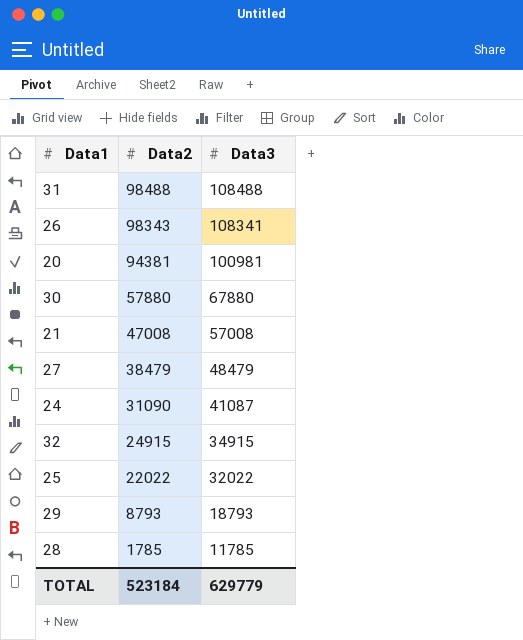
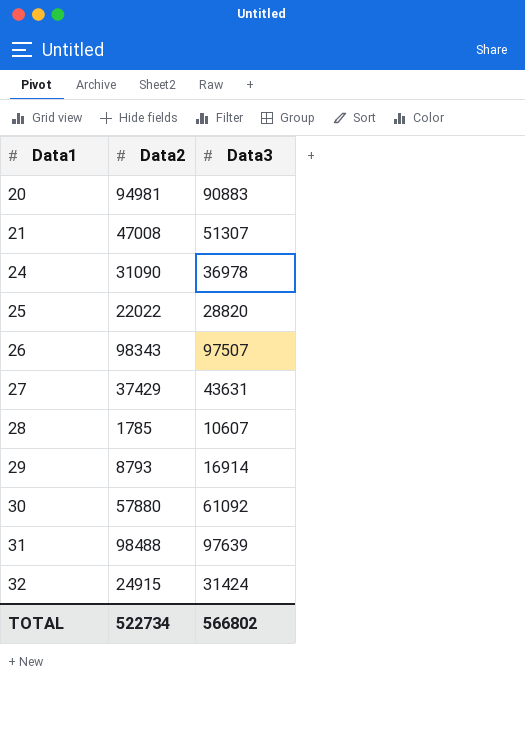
row order: Data2 descending -> Data1 ascending
20 | Data2: 94381 -> 94981
20 | Data3: 100981 -> 90883
21 | Data3: 57008 -> 51307
24 | Data3: 41087 -> 36978
25 | Data3: 32022 -> 28820
26 | Data3: 108341 -> 97507
27 | Data2: 38479 -> 37429
27 | Data3: 48479 -> 43631
28 | Data3: 11785 -> 10607
29 | Data3: 18793 -> 16914
30 | Data3: 67880 -> 61092
31 | Data3: 108488 -> 97639
32 | Data3: 34915 -> 31424
TOTAL | Data2: 523184 -> 522734
TOTAL | Data3: 629779 -> 566802

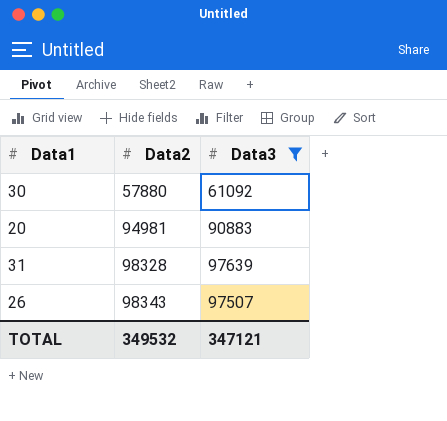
filter: none -> Data3 >= 61092
row order: Data1 ascending -> Data2 ascending
31 | Data2: 98488 -> 98328
TOTAL | Data2: 522734 -> 349532
TOTAL | Data3: 566802 -> 347121

